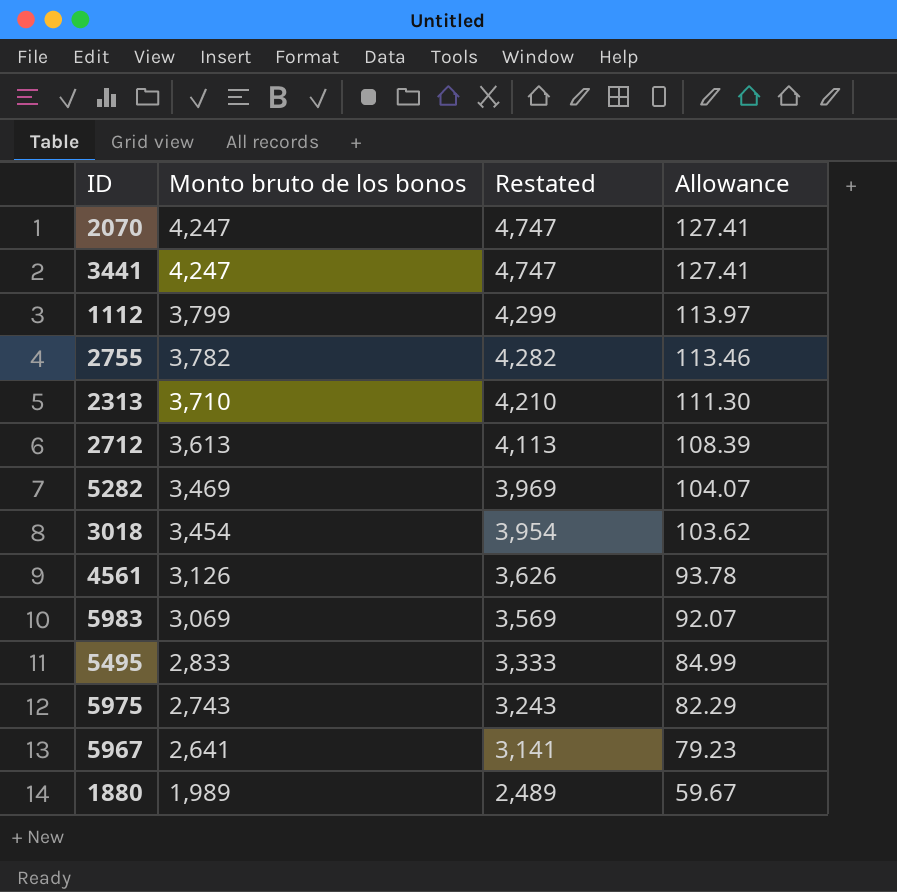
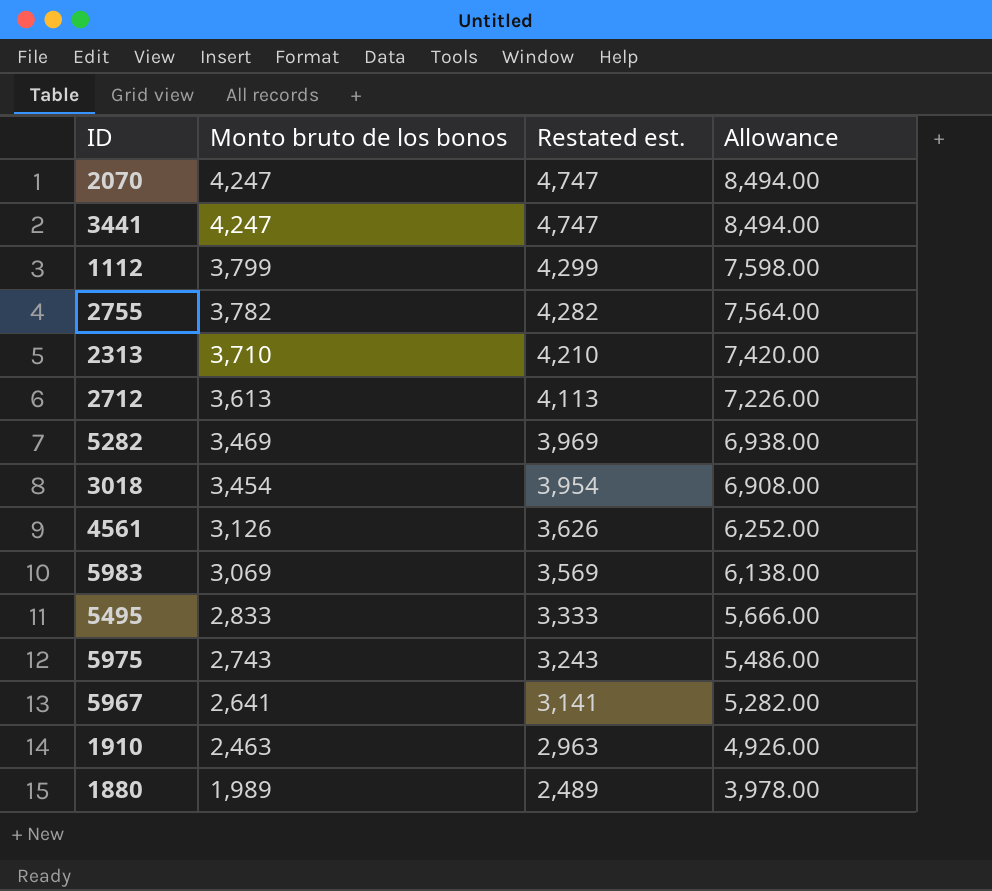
column name: Restated -> Restated est.
column Allowance | formula: [Monto bruto de los bonos] * 0.03 -> [Monto bruto de los bonos] * 2
row 1910: none -> 2,463 | 2,963 | 4,926.00

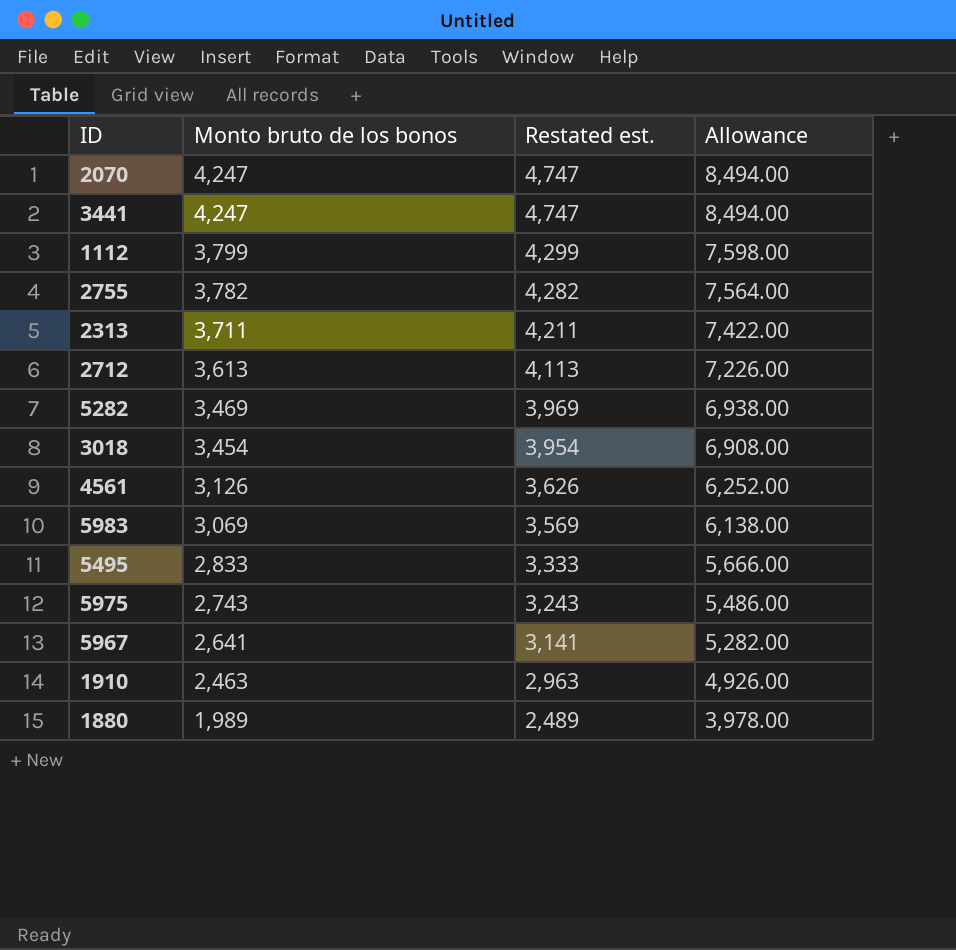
2313 | Monto bruto de los bonos: 3,710 -> 3,711
2313 | Restated est.: 4,210 -> 4,211
2313 | Allowance: 7,420.00 -> 7,422.00

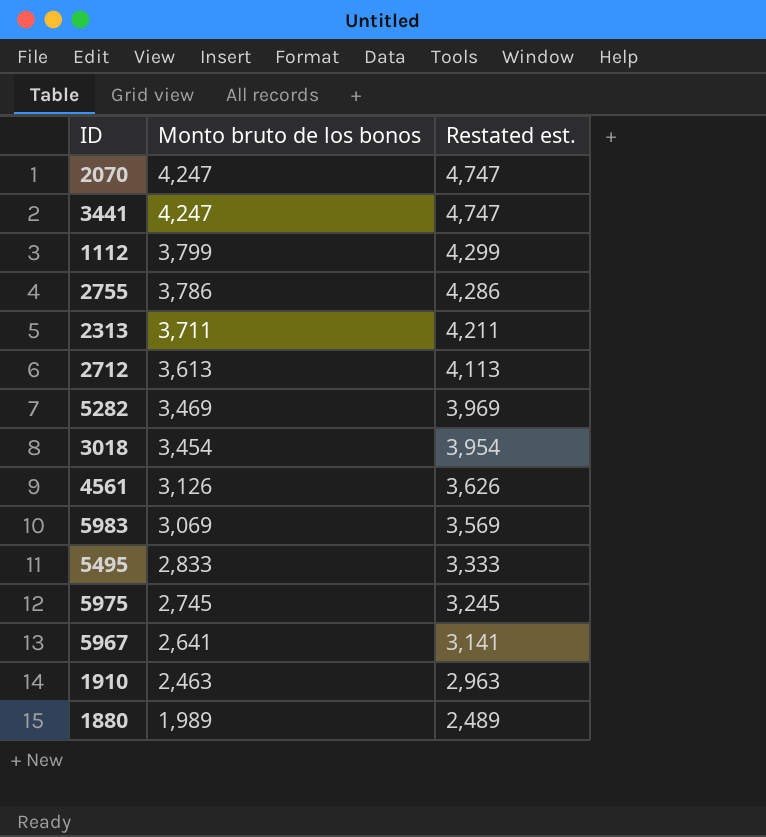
column Allowance | formula: [Monto bruto de los bonos] * 2 -> none
2755 | Monto bruto de los bonos: 3,782 -> 3,786
2755 | Restated est.: 4,282 -> 4,286
5975 | Monto bruto de los bonos: 2,743 -> 2,745
5975 | Restated est.: 3,243 -> 3,245

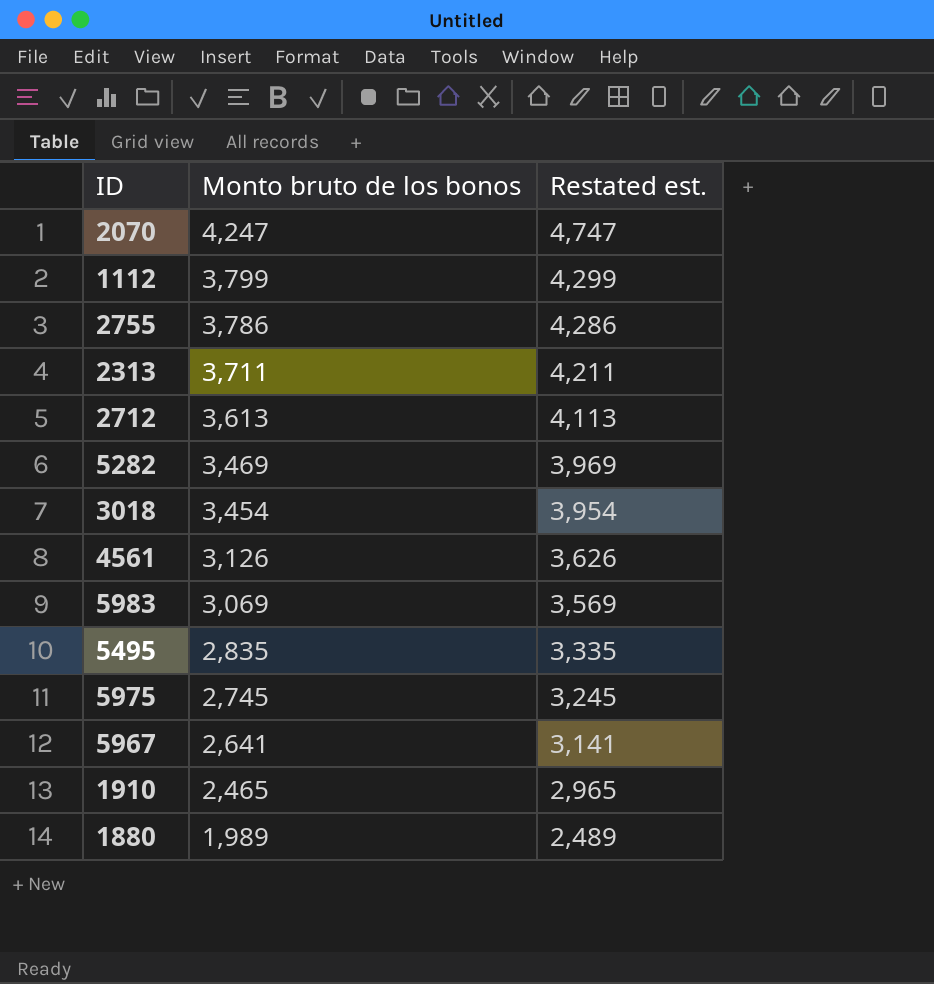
row 3441: 4,247 | 4,747 -> none
5495 | Monto bruto de los bonos: 2,833 -> 2,835
5495 | Restated est.: 3,333 -> 3,335
1910 | Monto bruto de los bonos: 2,463 -> 2,465
1910 | Restated est.: 2,963 -> 2,965

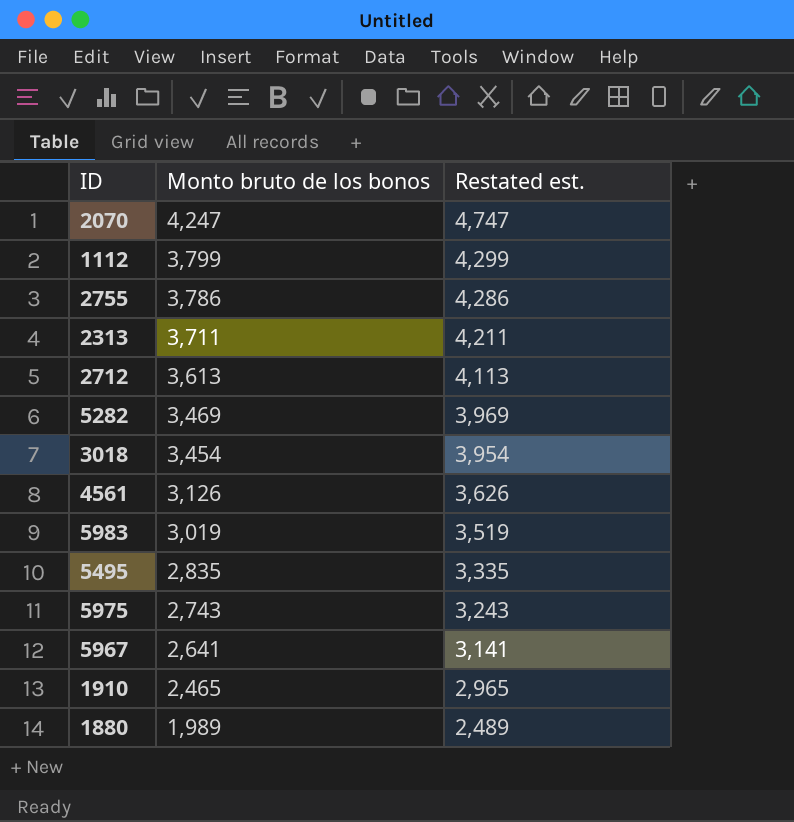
5983 | Monto bruto de los bonos: 3,069 -> 3,019
5983 | Restated est.: 3,569 -> 3,519
5975 | Monto bruto de los bonos: 2,745 -> 2,743
5975 | Restated est.: 3,245 -> 3,243

